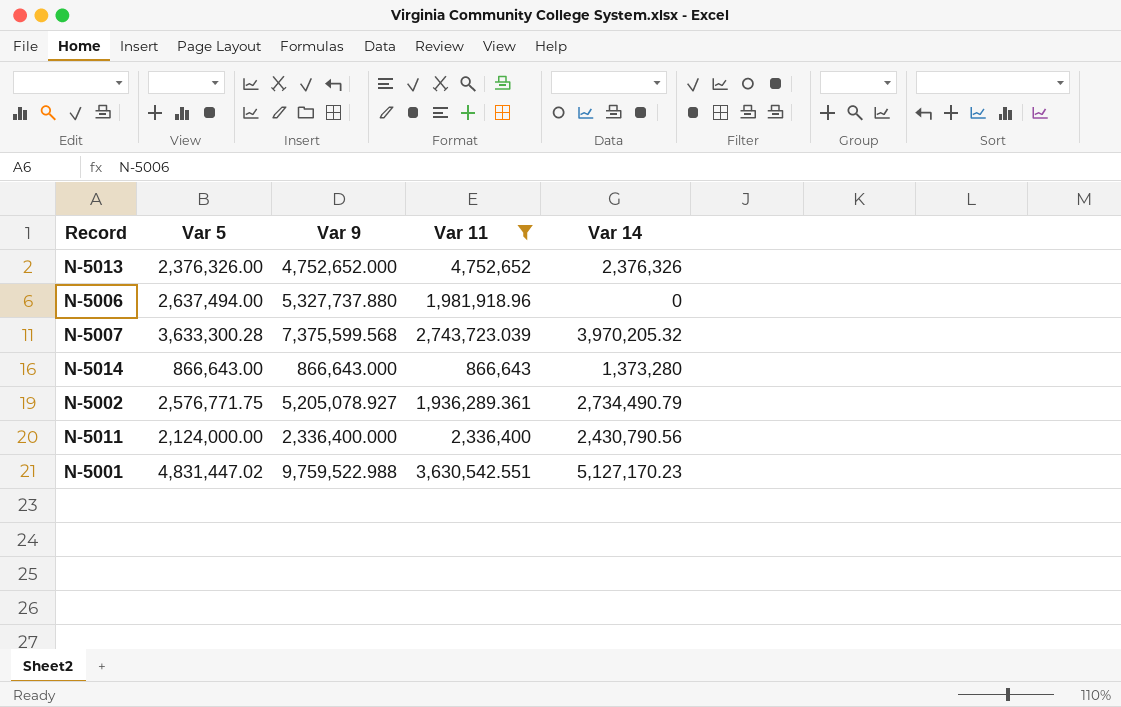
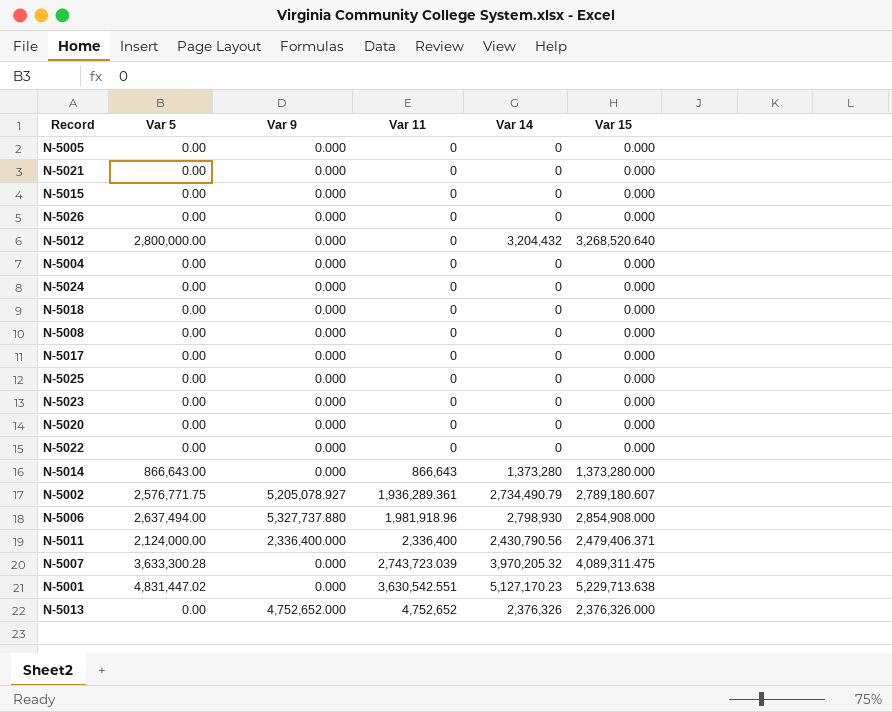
filter: Var 11 != 0 -> none
row order: none -> Var 11 ascending
column Var 15 | position: none -> 6
N-5014 | Var 9: 866,643.000 -> 0.000
N-5006 | Var 14: 0 -> 2,798,930
N-5007 | Var 9: 7,375,599.568 -> 0.000
N-5001 | Var 9: 9,759,522.988 -> 0.000
N-5013 | Var 5: 2,376,326.00 -> 0.00

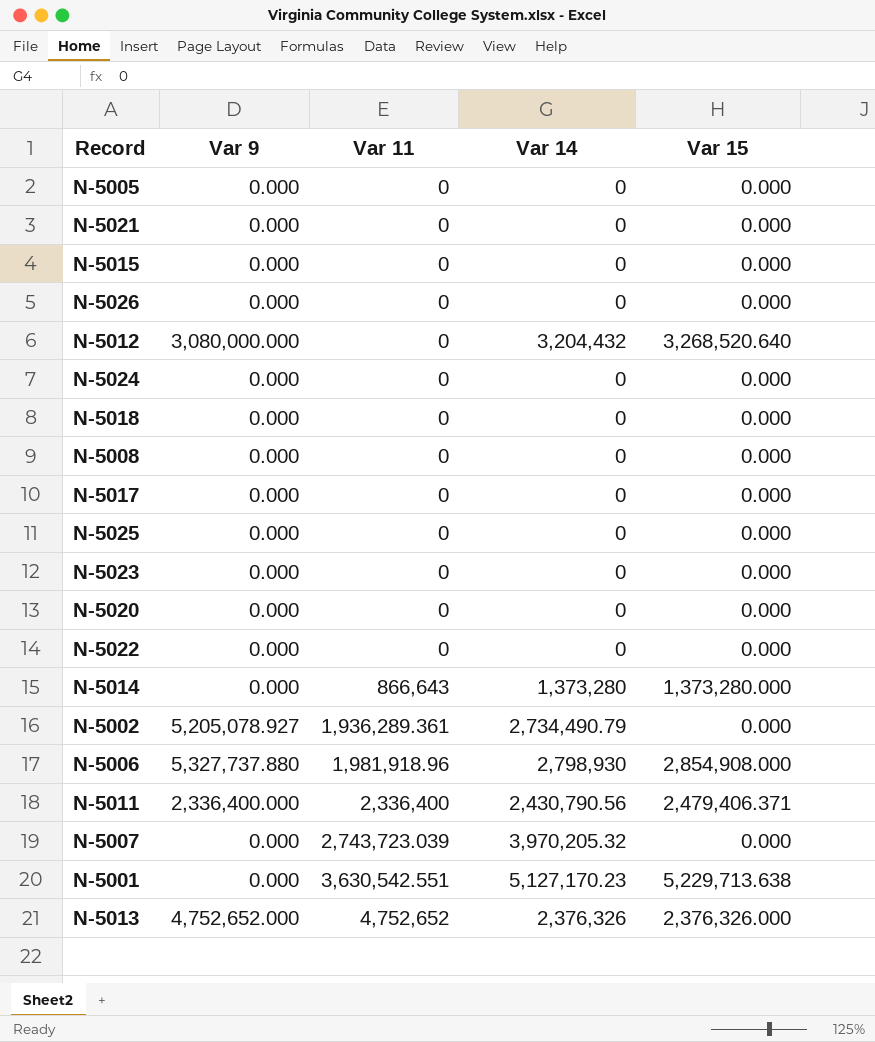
column Var 5 | position: 2 -> none
row N-5004: 0.00 | 0.000 | 0 | 0 | 0.000 -> none
N-5012 | Var 9: 0.000 -> 3,080,000.000
N-5002 | Var 15: 2,789,180.607 -> 0.000
N-5007 | Var 15: 4,089,311.475 -> 0.000

